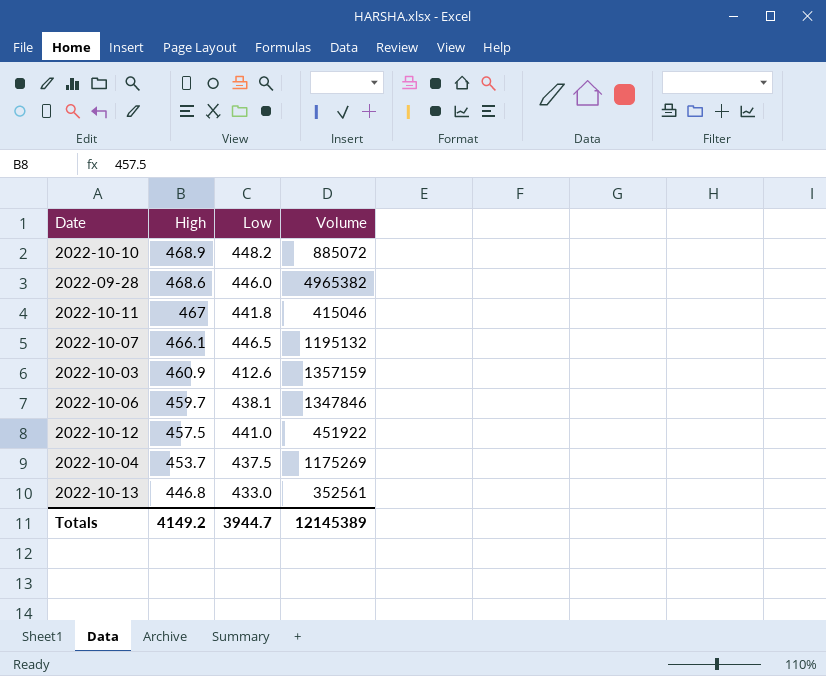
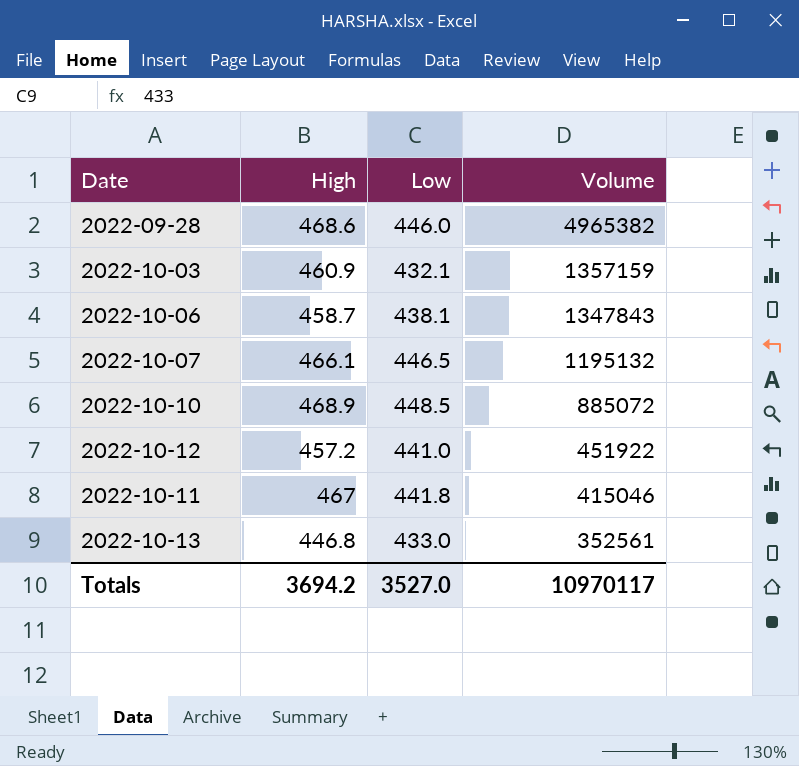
row order: High descending -> Volume descending
row 2022-10-04: 453.7 | 437.5 | 1175269 -> none
2022-10-03 | Low: 412.6 -> 432.1
2022-10-06 | High: 459.7 -> 458.7
2022-10-06 | Volume: 1347846 -> 1347843
2022-10-10 | Low: 448.2 -> 448.5
2022-10-12 | High: 457.5 -> 457.2
Totals | High: 4149.2 -> 3694.2
Totals | Low: 3944.7 -> 3527.0
Totals | Volume: 12145389 -> 10970117

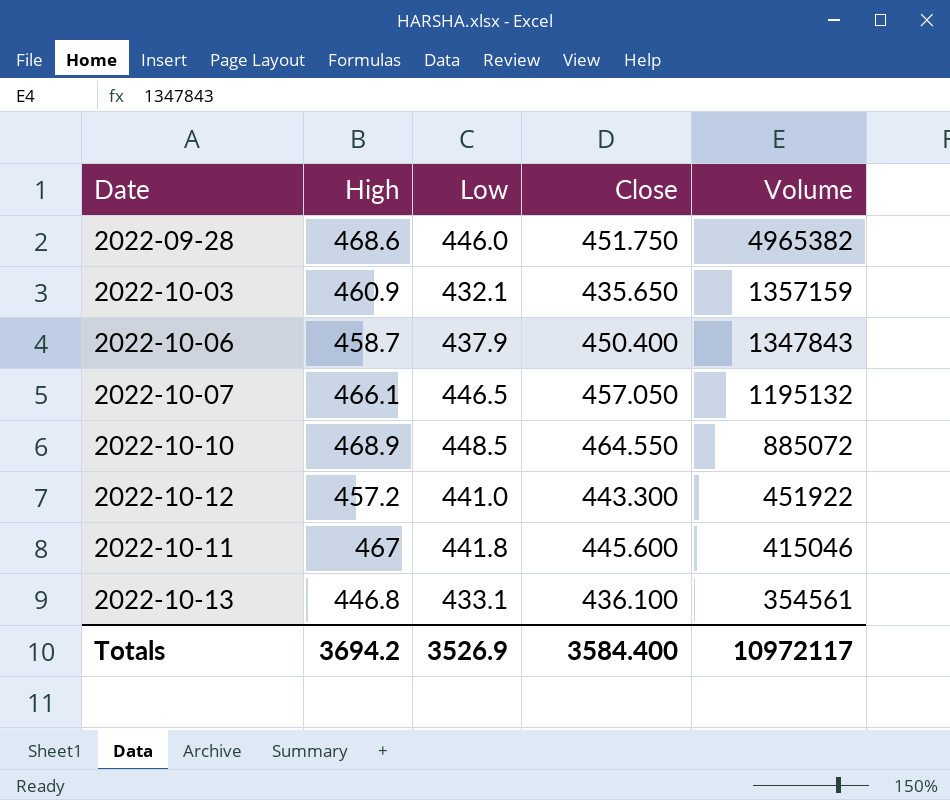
column Close | position: none -> 4
2022-10-06 | Low: 438.1 -> 437.9
2022-10-13 | Low: 433.0 -> 433.1
2022-10-13 | Volume: 352561 -> 354561
Totals | Low: 3527.0 -> 3526.9
Totals | Volume: 10970117 -> 10972117

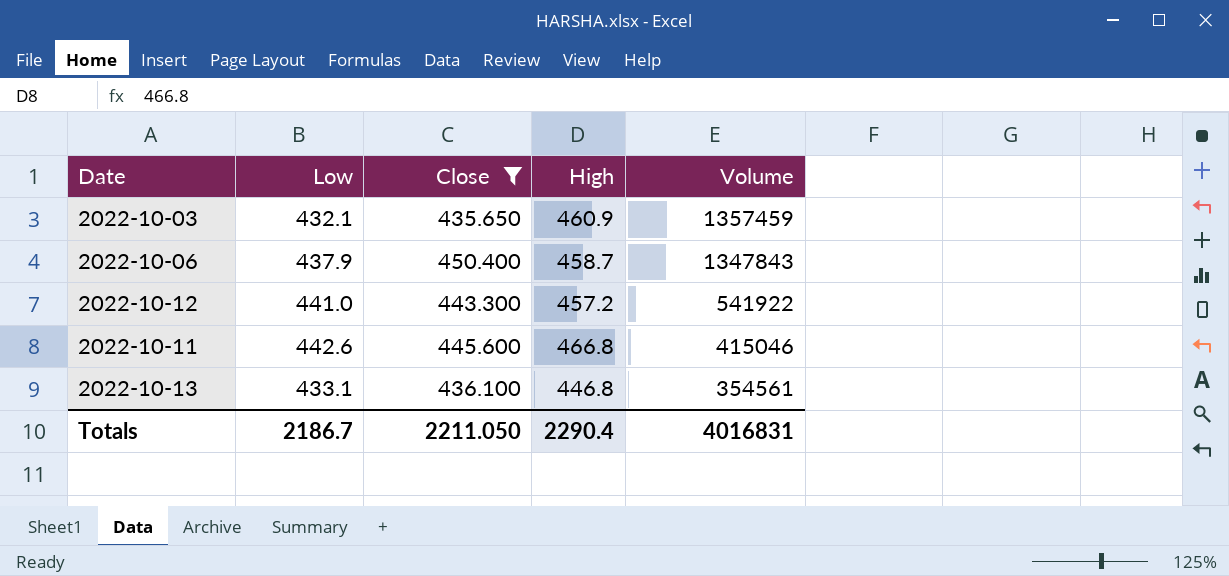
filter: none -> Close <= 450.400
column High | position: 2 -> 4
2022-10-03 | Volume: 1357159 -> 1357459
2022-10-12 | Volume: 451922 -> 541922
2022-10-11 | Low: 441.8 -> 442.6
2022-10-11 | High: 467 -> 466.8
Totals | Low: 3526.9 -> 2186.7
Totals | Close: 3584.400 -> 2211.050
Totals | High: 3694.2 -> 2290.4
Totals | Volume: 10972117 -> 4016831

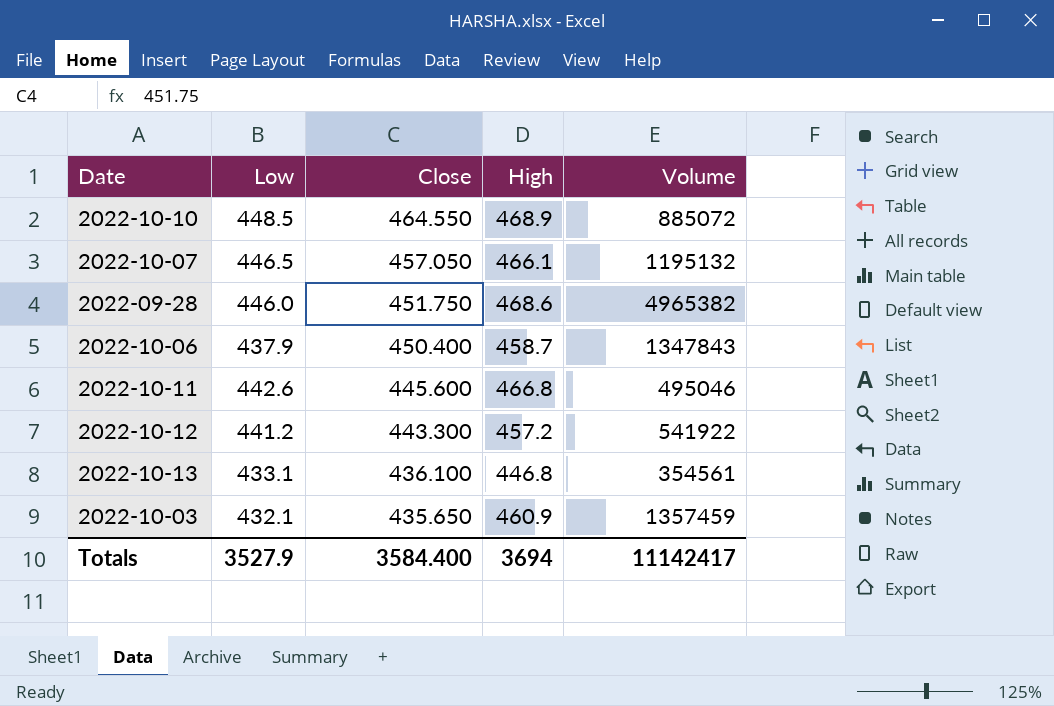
filter: Close <= 450.400 -> none
row order: Volume descending -> Close descending
2022-10-11 | Volume: 415046 -> 495046
2022-10-12 | Low: 441.0 -> 441.2
Totals | Low: 2186.7 -> 3527.9
Totals | Close: 2211.050 -> 3584.400
Totals | High: 2290.4 -> 3694
Totals | Volume: 4016831 -> 11142417

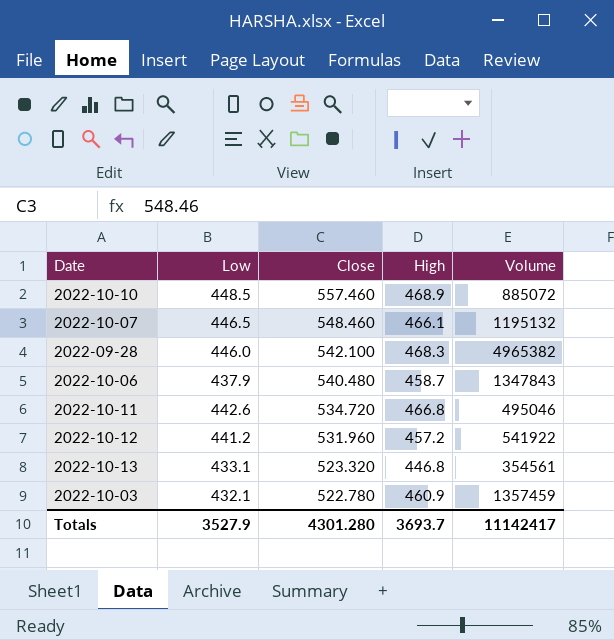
2022-10-10 | Close: 464.550 -> 557.460
2022-10-07 | Close: 457.050 -> 548.460
2022-09-28 | Close: 451.750 -> 542.100
2022-09-28 | High: 468.6 -> 468.3
2022-10-06 | Close: 450.400 -> 540.480
2022-10-11 | Close: 445.600 -> 534.720
2022-10-12 | Close: 443.300 -> 531.960
2022-10-13 | Close: 436.100 -> 523.320
2022-10-03 | Close: 435.650 -> 522.780
Totals | Close: 3584.400 -> 4301.280
Totals | High: 3694 -> 3693.7

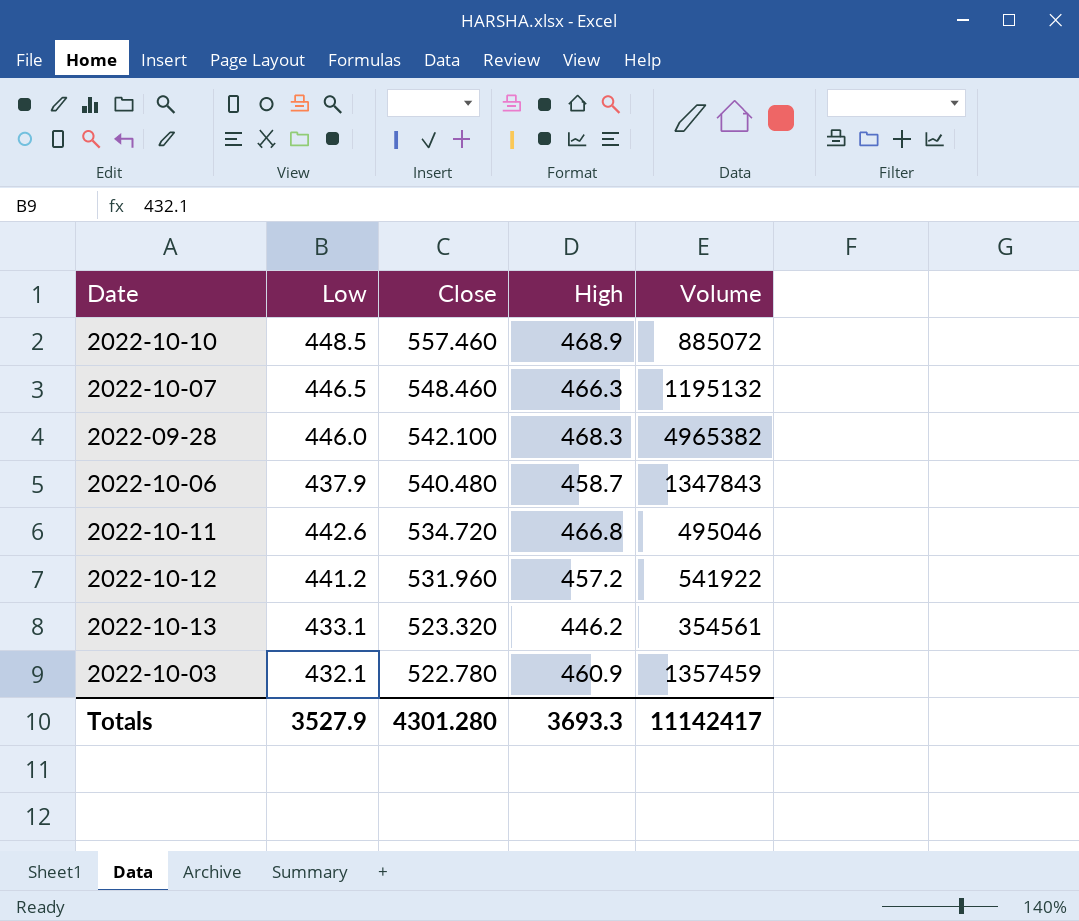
2022-10-07 | High: 466.1 -> 466.3
2022-10-13 | High: 446.8 -> 446.2
Totals | High: 3693.7 -> 3693.3

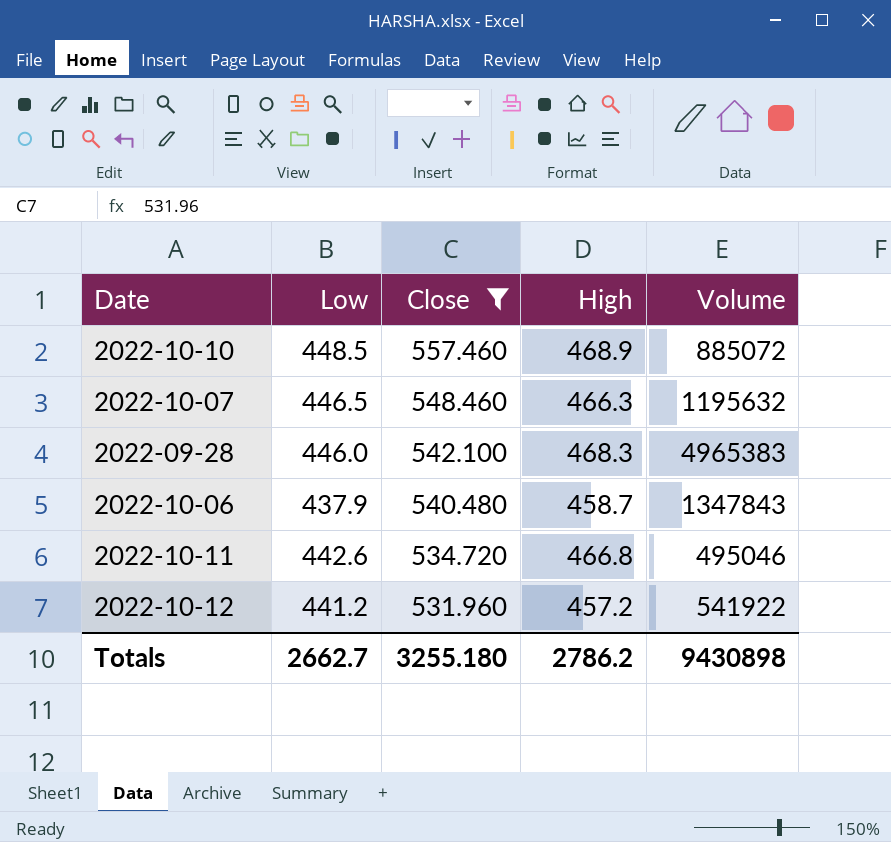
filter: none -> Close >= 531.960
2022-10-07 | Volume: 1195132 -> 1195632
2022-09-28 | Volume: 4965382 -> 4965383
Totals | Low: 3527.9 -> 2662.7
Totals | Close: 4301.280 -> 3255.180
Totals | High: 3693.3 -> 2786.2
Totals | Volume: 11142417 -> 9430898

